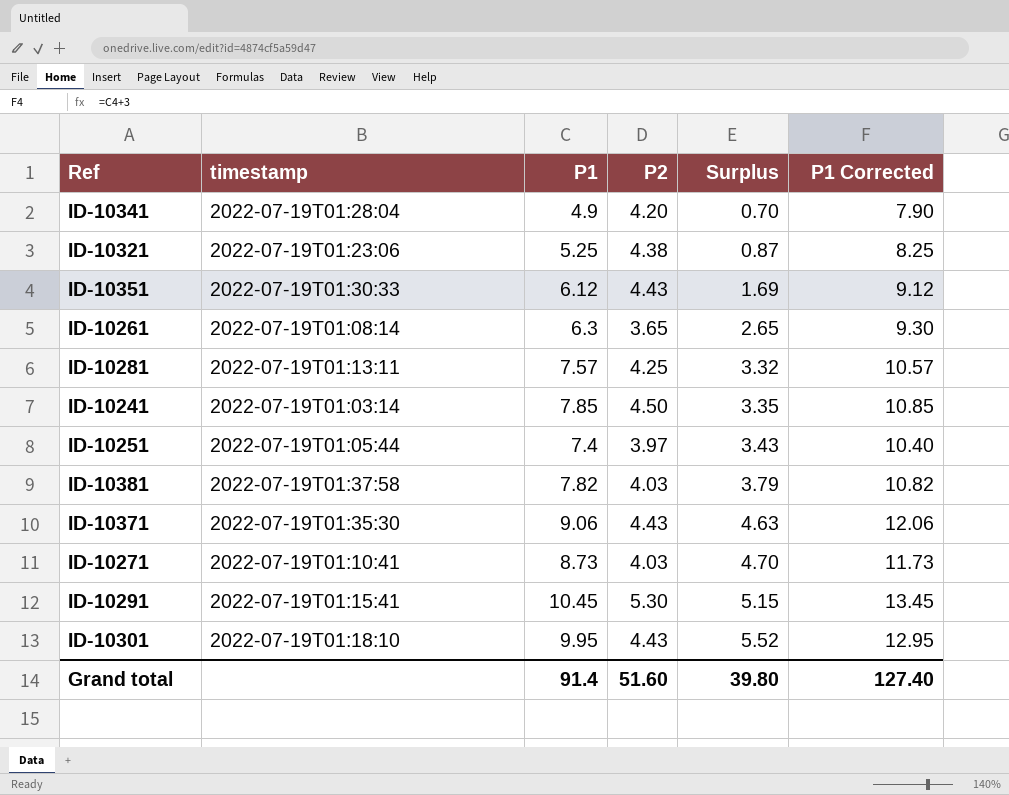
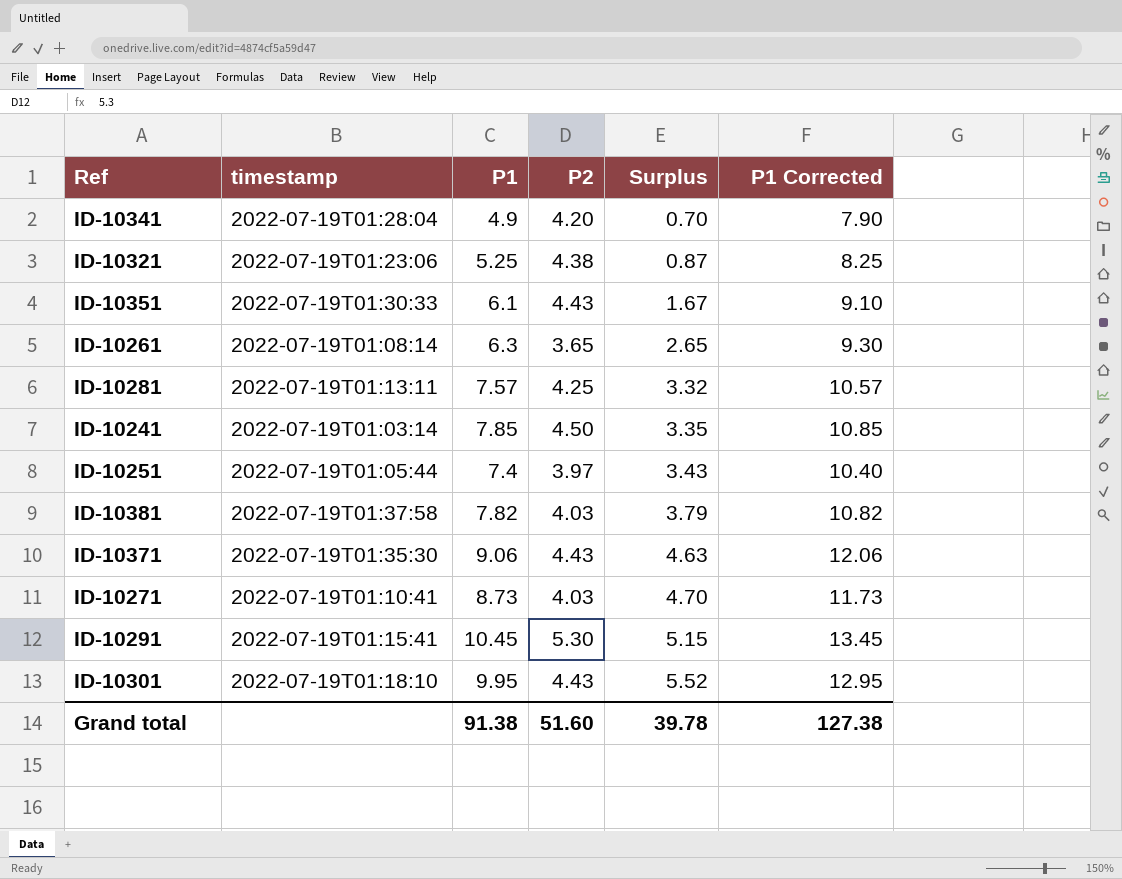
ID-10351 | P1: 6.12 -> 6.1
ID-10351 | Surplus: 1.69 -> 1.67
ID-10351 | P1 Corrected: 9.12 -> 9.10
Grand total | P1: 91.4 -> 91.38
Grand total | Surplus: 39.80 -> 39.78
Grand total | P1 Corrected: 127.40 -> 127.38

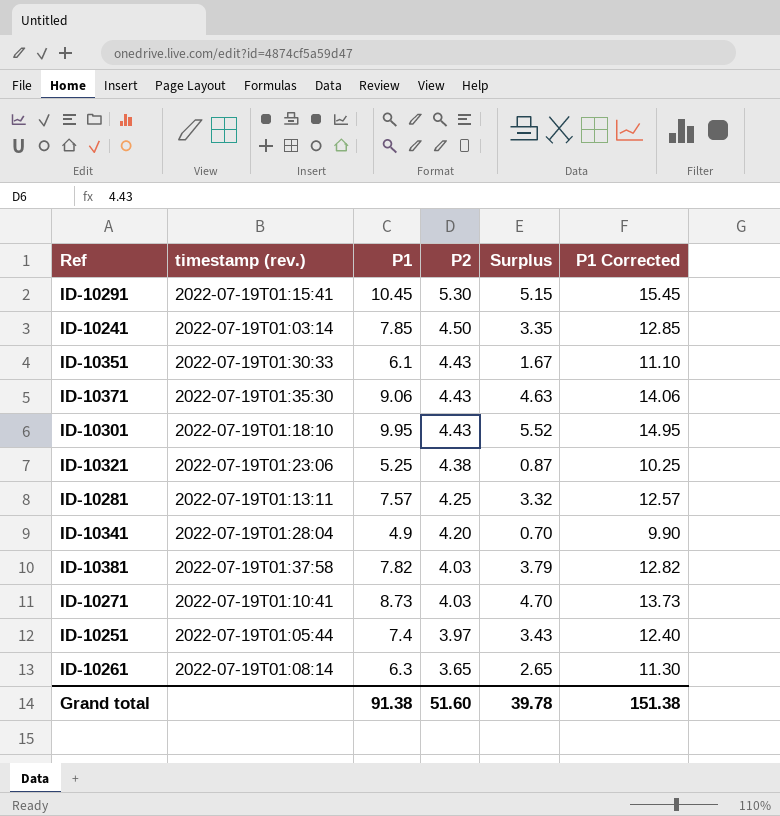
row order: Surplus ascending -> P2 descending
column name: timestamp -> timestamp (rev.)
column P1 Corrected | formula: [P1] + 3 -> [P1] + 5
Grand total | P1 Corrected: 127.38 -> 151.38

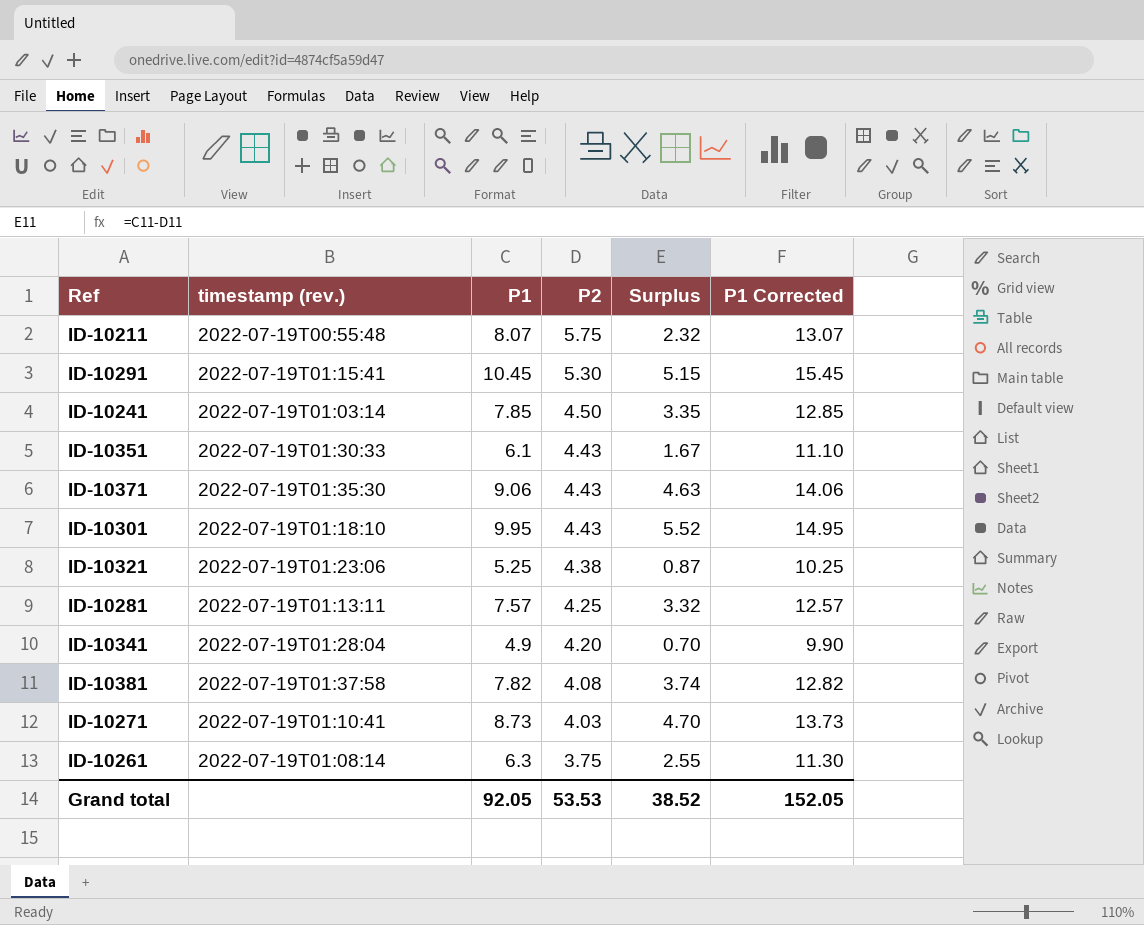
row ID-10251: 2022-07-19T01:05:44 | 7.4 | 3.97 | 3.43 | 12.40 -> none
row ID-10211: none -> 2022-07-19T00:55:48 | 8.07 | 5.75 | 2.32 | 13.07
ID-10381 | P2: 4.03 -> 4.08
ID-10381 | Surplus: 3.79 -> 3.74
ID-10261 | P2: 3.65 -> 3.75
ID-10261 | Surplus: 2.65 -> 2.55
Grand total | P1: 91.38 -> 92.05
Grand total | P2: 51.60 -> 53.53
Grand total | Surplus: 39.78 -> 38.52
Grand total | P1 Corrected: 151.38 -> 152.05

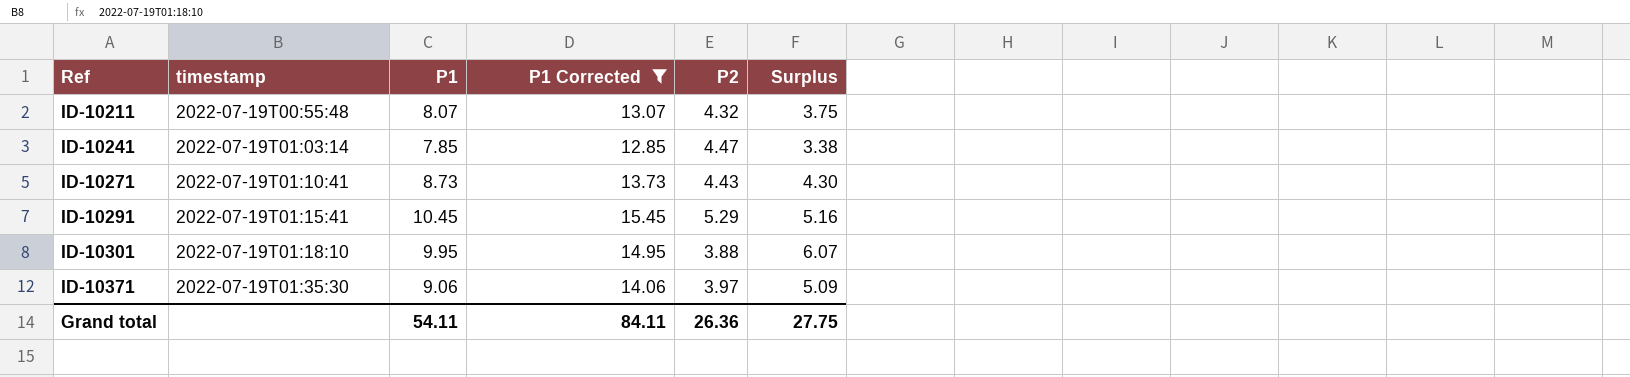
filter: none -> P1 Corrected >= 12.85
row order: P2 descending -> Ref ascending
column name: timestamp (rev.) -> timestamp
column P1 Corrected | position: 6 -> 4
ID-10211 | P2: 5.75 -> 4.32
ID-10211 | Surplus: 2.32 -> 3.75
ID-10241 | P2: 4.50 -> 4.47
ID-10241 | Surplus: 3.35 -> 3.38
ID-10271 | P2: 4.03 -> 4.43
ID-10271 | Surplus: 4.70 -> 4.30
ID-10291 | P2: 5.30 -> 5.29
ID-10291 | Surplus: 5.15 -> 5.16
ID-10301 | P2: 4.43 -> 3.88
ID-10301 | Surplus: 5.52 -> 6.07
ID-10371 | P2: 4.43 -> 3.97
ID-10371 | Surplus: 4.63 -> 5.09
Grand total | P1: 92.05 -> 54.11
Grand total | P1 Corrected: 152.05 -> 84.11
Grand total | P2: 53.53 -> 26.36
Grand total | Surplus: 38.52 -> 27.75

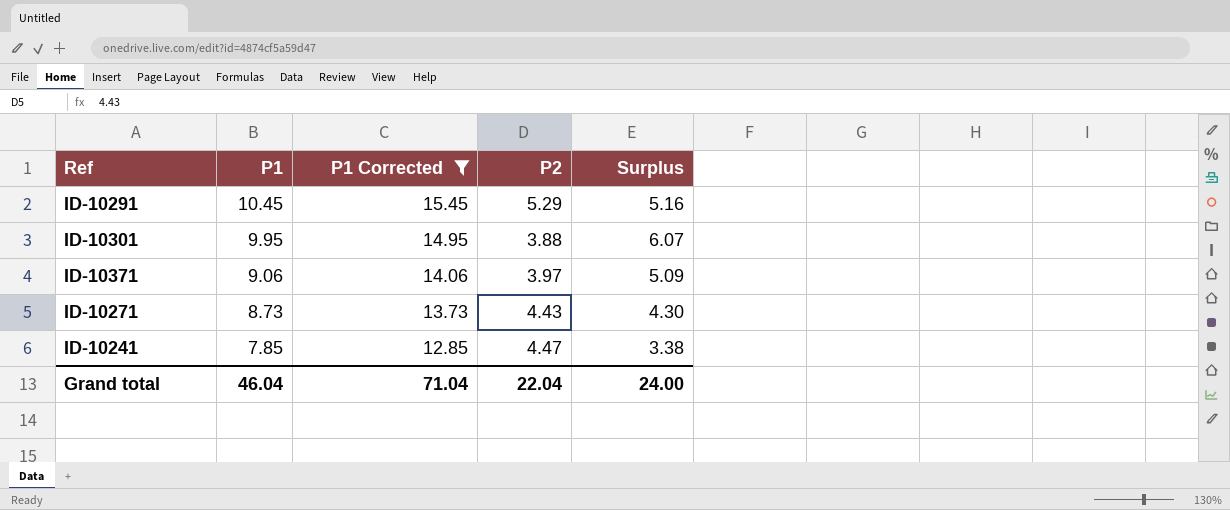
row order: Ref ascending -> P1 descending
column timestamp | position: 2 -> none
row ID-10211: 2022-07-19T00:55:48 | 8.07 | 13.07 | 4.32 | 3.75 -> none
Grand total | P1: 54.11 -> 46.04
Grand total | P1 Corrected: 84.11 -> 71.04
Grand total | P2: 26.36 -> 22.04
Grand total | Surplus: 27.75 -> 24.00

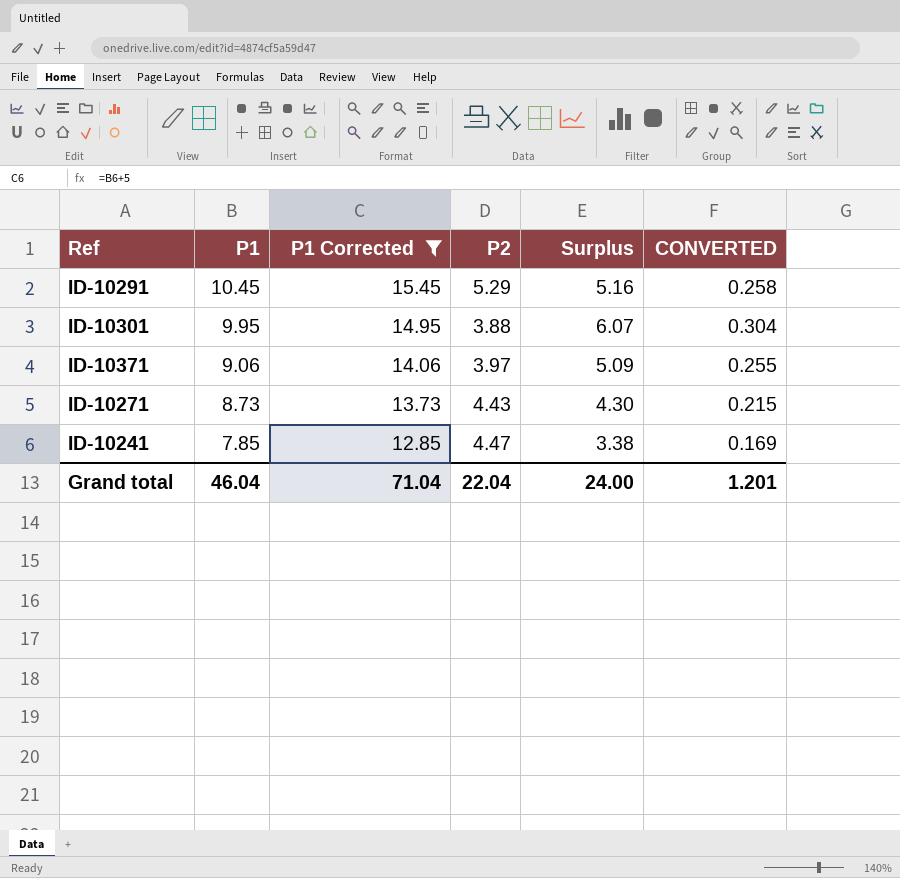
column CONVERTED | formula: none -> [Surplus] * 0.05

